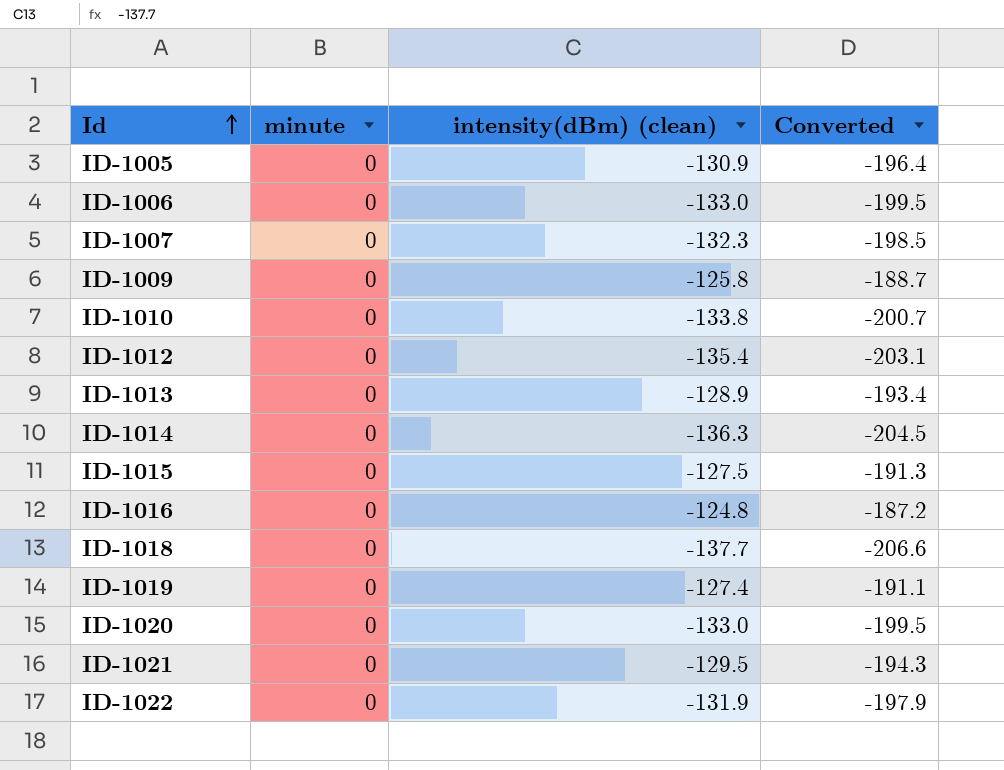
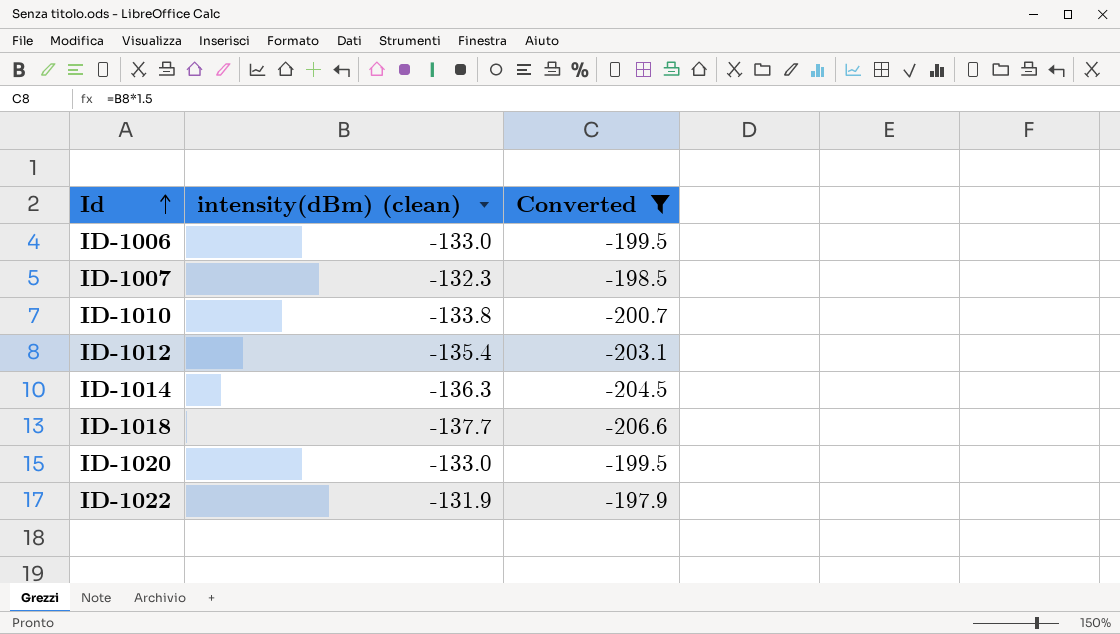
filter: none -> Converted <= -197.9
column minute | position: 2 -> none

